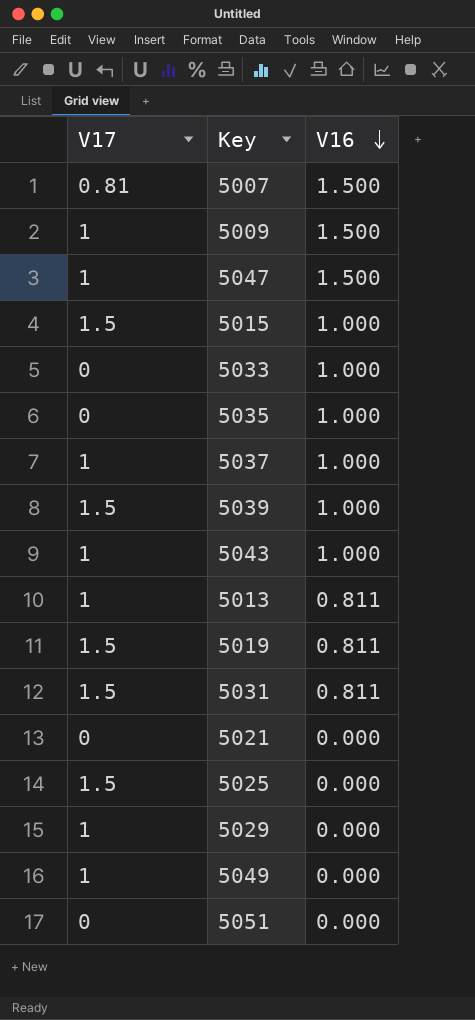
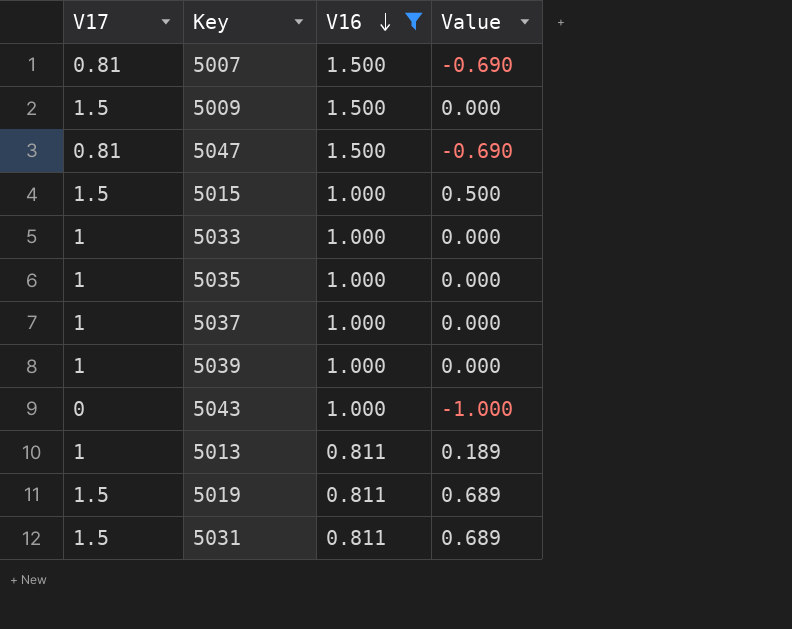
filter: none -> V16 != 0.000
column Value | formula: none -> [V17] - [V16]
5009 | V17: 1 -> 1.5
5047 | V17: 1 -> 0.81
5033 | V17: 0 -> 1
5035 | V17: 0 -> 1
5039 | V17: 1.5 -> 1
5043 | V17: 1 -> 0

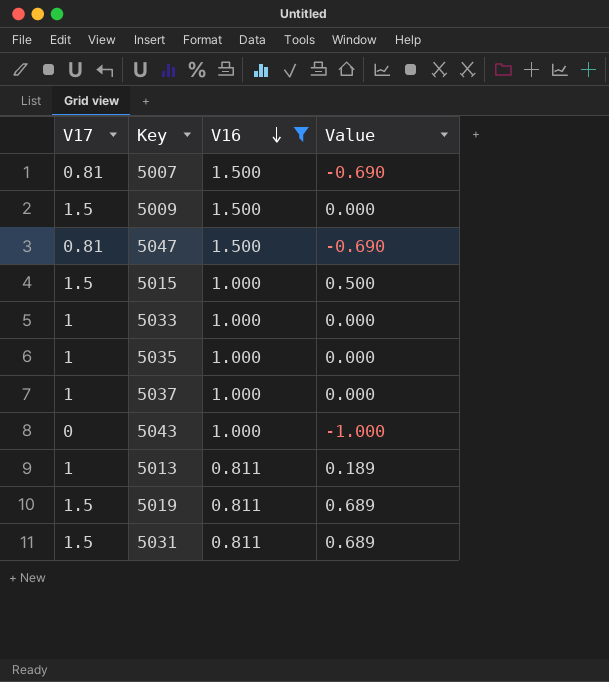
row 5039: 1 | 1.000 | 0.000 -> none

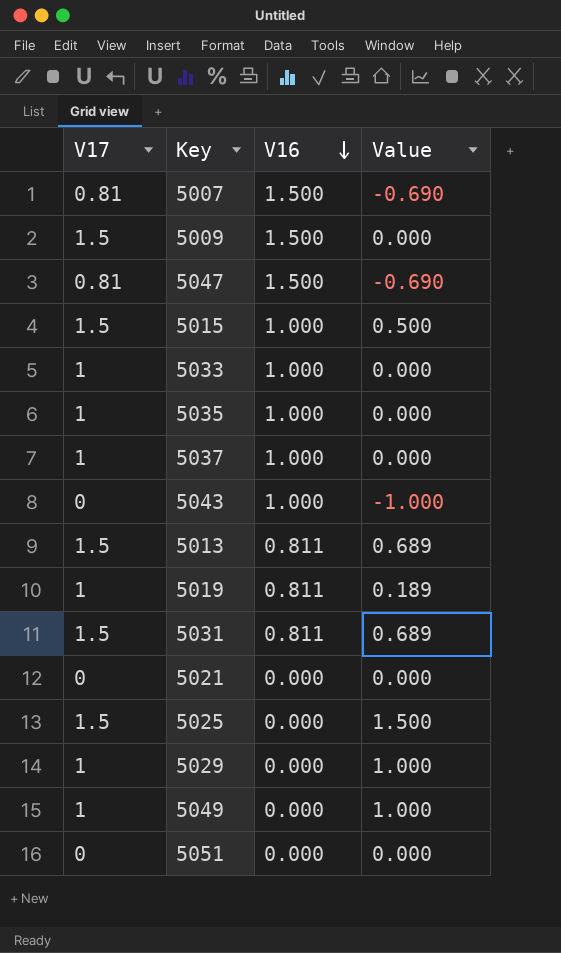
filter: V16 != 0.000 -> none
5013 | V17: 1 -> 1.5
5013 | Value: 0.189 -> 0.689
5019 | V17: 1.5 -> 1
5019 | Value: 0.689 -> 0.189

